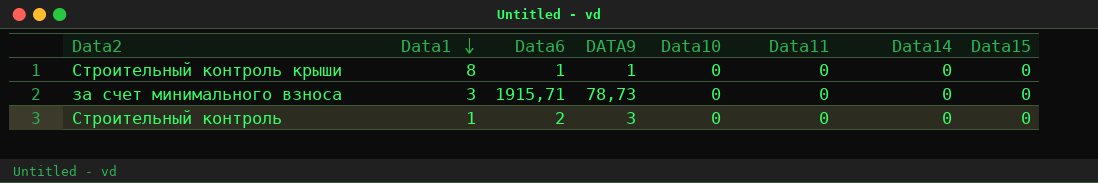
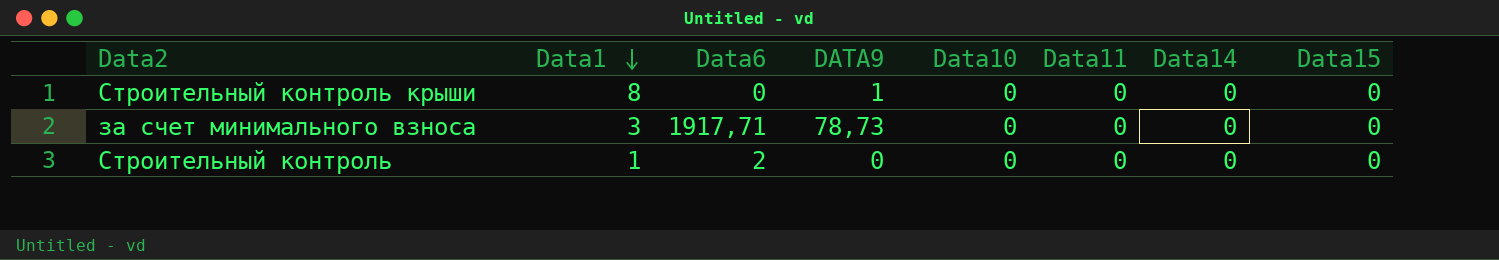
Строительный контроль крыши | Data6: 1 -> 0
за счет минимального взноса | Data6: 1915,71 -> 1917,71
Строительный контроль | DATA9: 3 -> 0

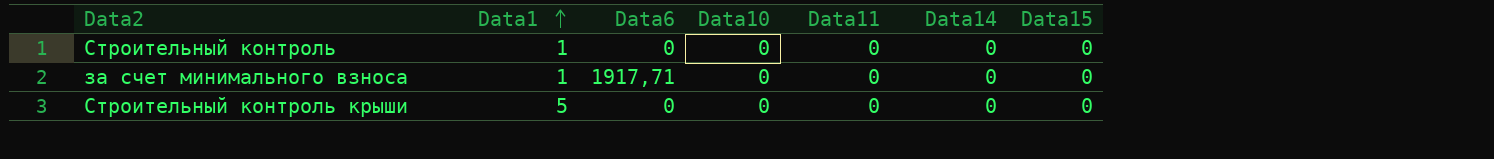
row order: Data1 descending -> Data1 ascending
column DATA9 | position: 4 -> none
Строительный контроль | Data6: 2 -> 0
за счет минимального взноса | Data1: 3 -> 1
Строительный контроль крыши | Data1: 8 -> 5

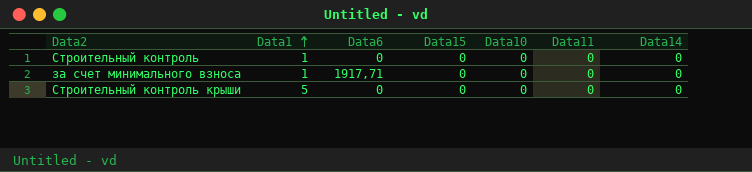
column Data15 | position: 7 -> 4

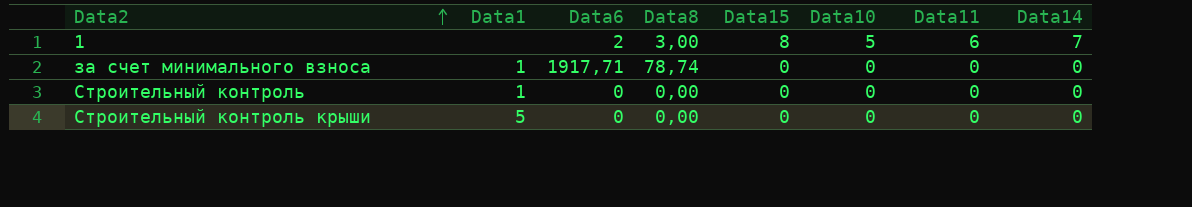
row order: Data1 ascending -> Data2 ascending
column Data8 | position: none -> 4
row 1: none -> none | 2 | 3,00 | 8 | 5 | 6 | 7

